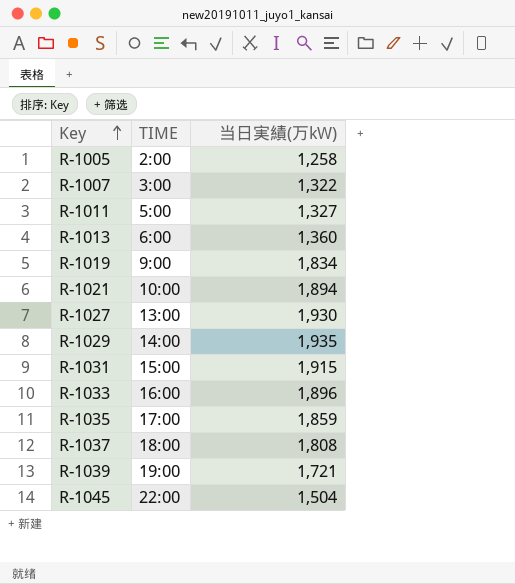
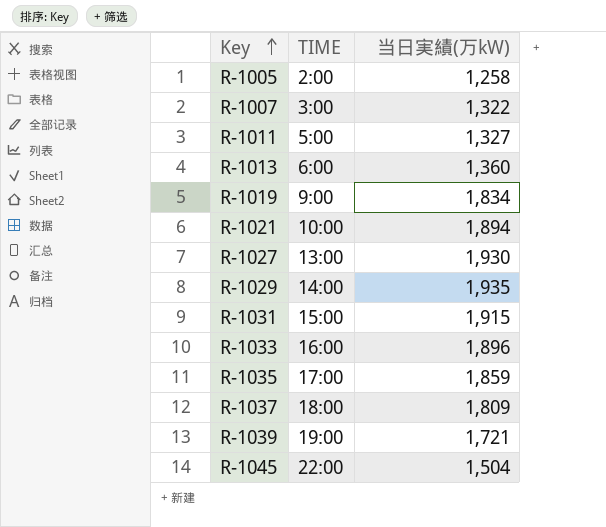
R-1037 | 当日実績(万kW): 1,808 -> 1,809

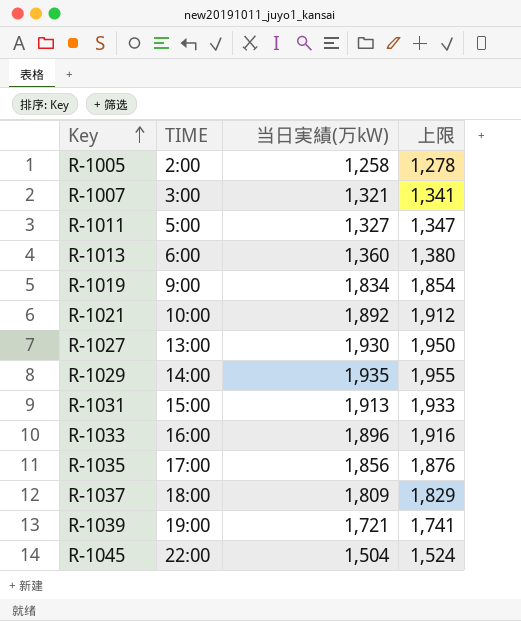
column 上限 | formula: none -> [当日実績(万kW)] + 20
R-1007 | 当日実績(万kW): 1,322 -> 1,321
R-1021 | 当日実績(万kW): 1,894 -> 1,892
R-1031 | 当日実績(万kW): 1,915 -> 1,913
R-1035 | 当日実績(万kW): 1,859 -> 1,856

